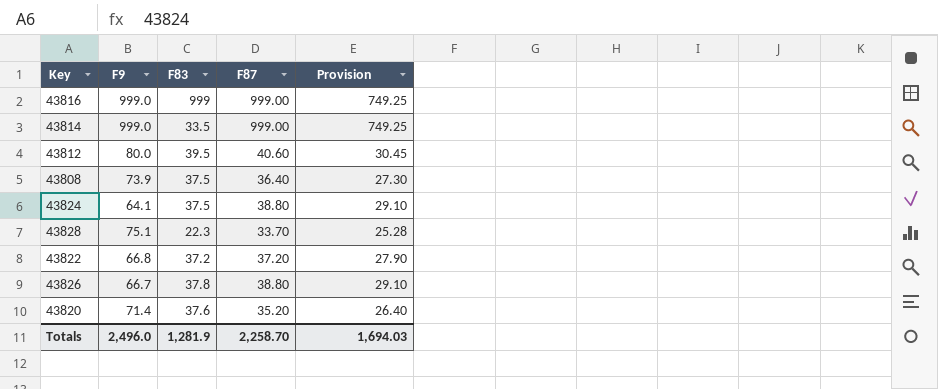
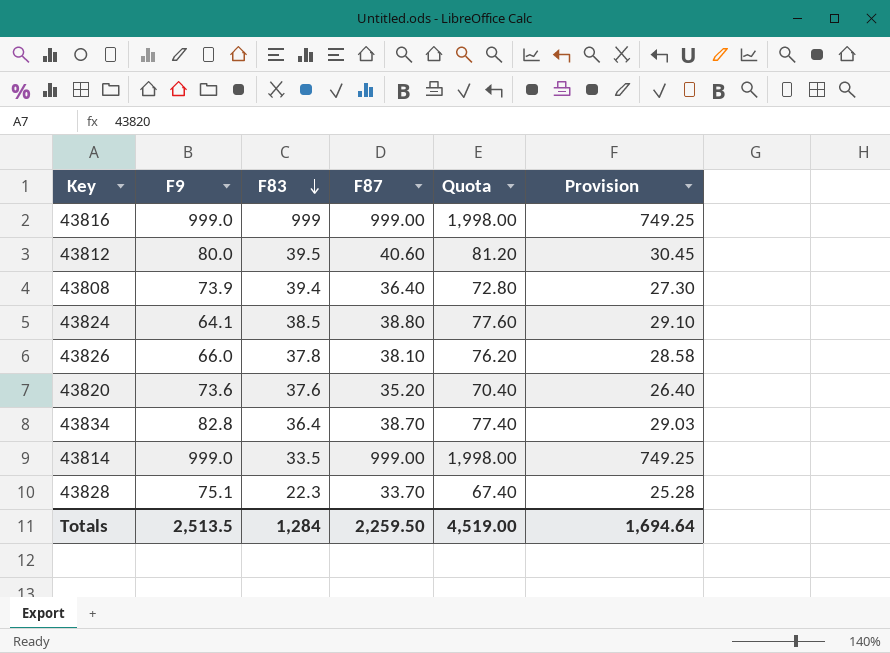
row order: none -> F83 descending
column Quota | formula: none -> [F87] * 2
row 43822: 66.8 | 37.2 | 37.20 | 27.90 -> none
43808 | F83: 37.5 -> 39.4
43824 | F83: 37.5 -> 38.5
43826 | F9: 66.7 -> 66.0
43826 | F87: 38.80 -> 38.10
43826 | Provision: 29.10 -> 28.58
43820 | F9: 71.4 -> 73.6
row 43834: none -> 82.8 | 36.4 | 38.70 | 77.40 | 29.03
Totals | F9: 2,496.0 -> 2,513.5
Totals | F83: 1,281.9 -> 1,284
Totals | F87: 2,258.70 -> 2,259.50
Totals | Provision: 1,694.03 -> 1,694.64

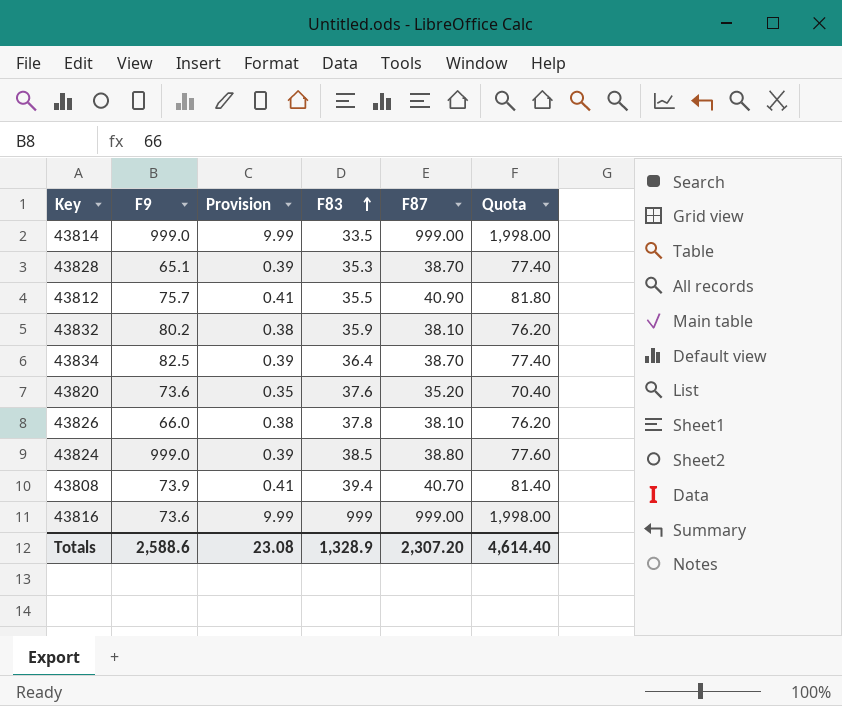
row order: F83 descending -> F83 ascending
column Provision | formula: [F87] * 0.75 -> [F87] * 0.01
column Provision | position: 6 -> 3
43828 | F9: 75.1 -> 65.1
43828 | F83: 22.3 -> 35.3
43828 | F87: 33.70 -> 38.70
43828 | Quota: 67.40 -> 77.40
43812 | F9: 80.0 -> 75.7
43812 | F83: 39.5 -> 35.5
43812 | F87: 40.60 -> 40.90
43812 | Quota: 81.20 -> 81.80
row 43832: none -> 80.2 | 0.38 | 35.9 | 38.10 | 76.20
43834 | F9: 82.8 -> 82.5
43824 | F9: 64.1 -> 999.0
43808 | F87: 36.40 -> 40.70
43808 | Quota: 72.80 -> 81.40
43816 | F9: 999.0 -> 73.6
Totals | F9: 2,513.5 -> 2,588.6
Totals | Provision: 1,694.64 -> 23.08
Totals | F83: 1,284 -> 1,328.9
Totals | F87: 2,259.50 -> 2,307.20
Totals | Quota: 4,519.00 -> 4,614.40

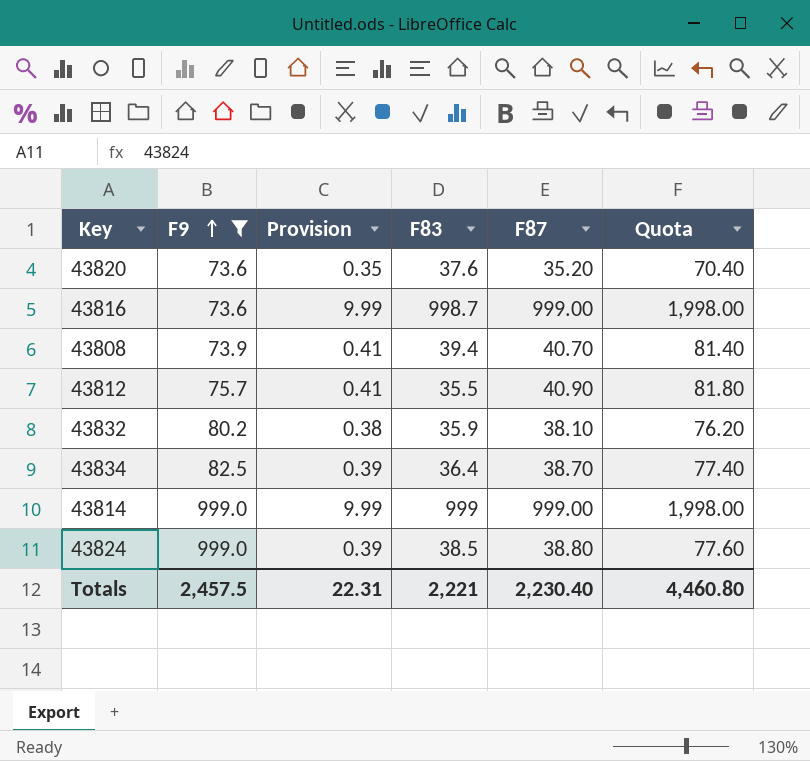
filter: none -> F9 >= 73.6
row order: F83 ascending -> F9 ascending
43816 | F83: 999 -> 998.7
43814 | F83: 33.5 -> 999
Totals | F9: 2,588.6 -> 2,457.5
Totals | Provision: 23.08 -> 22.31
Totals | F83: 1,328.9 -> 2,221
Totals | F87: 2,307.20 -> 2,230.40
Totals | Quota: 4,614.40 -> 4,460.80

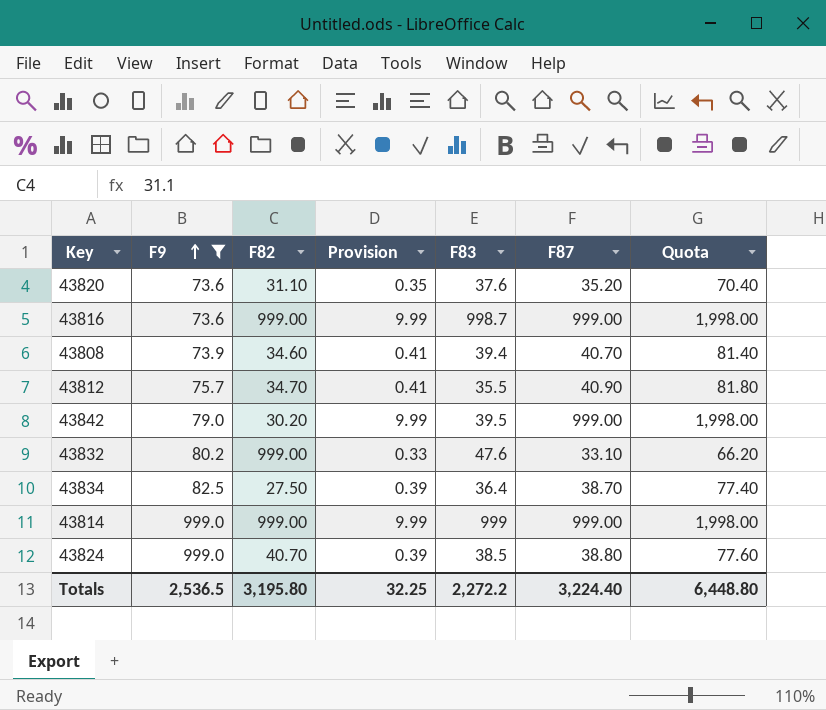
column F82 | position: none -> 3
row 43842: none -> 79.0 | 30.20 | 9.99 | 39.5 | 999.00 | 1,998.00
43832 | Provision: 0.38 -> 0.33
43832 | F83: 35.9 -> 47.6
43832 | F87: 38.10 -> 33.10
43832 | Quota: 76.20 -> 66.20
Totals | F9: 2,457.5 -> 2,536.5
Totals | Provision: 22.31 -> 32.25
Totals | F83: 2,221 -> 2,272.2
Totals | F87: 2,230.40 -> 3,224.40
Totals | Quota: 4,460.80 -> 6,448.80

